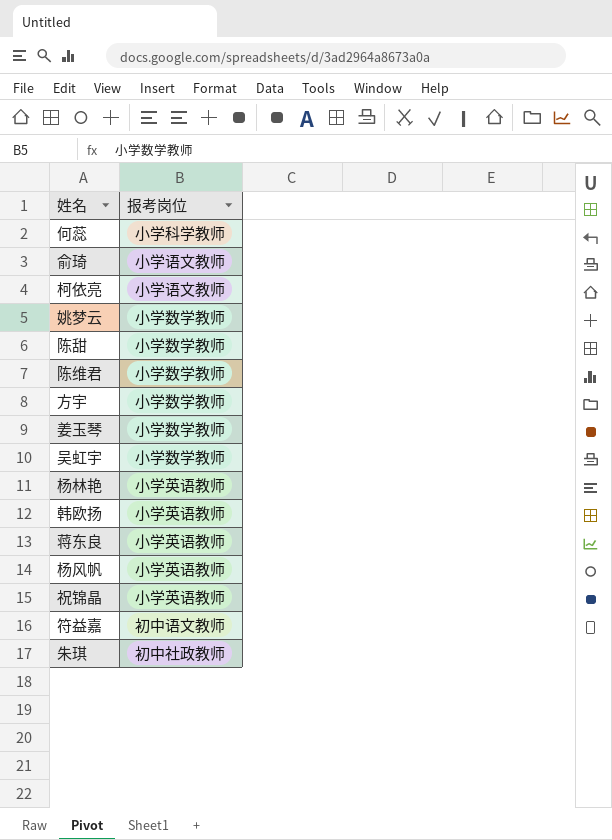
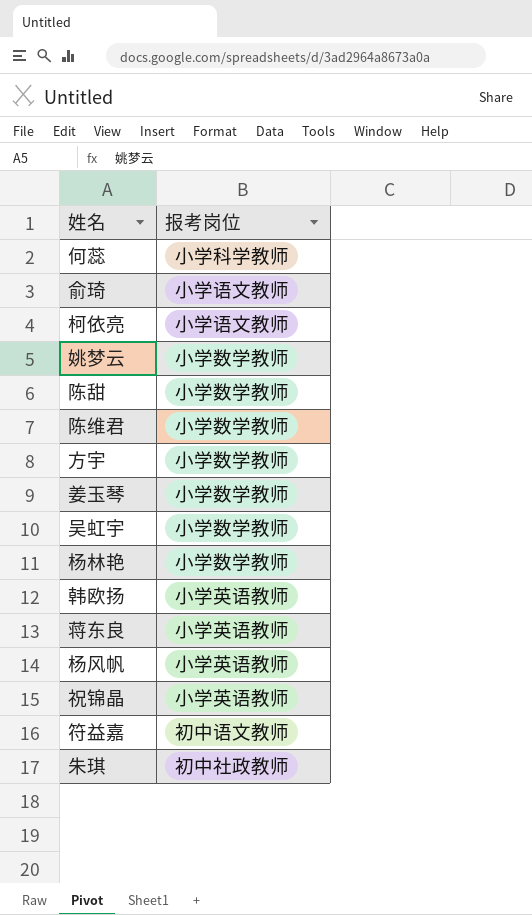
杨林艳 | 报考岗位: 小学英语教师 -> 小学数学教师

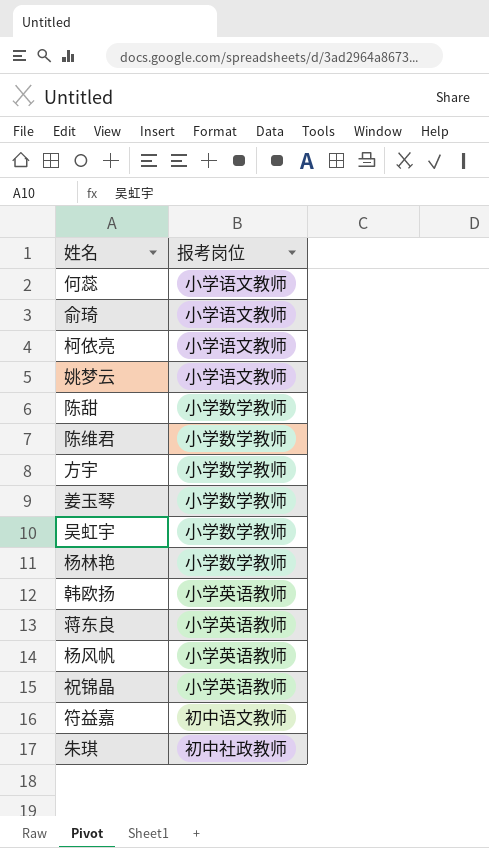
何蕊 | 报考岗位: 小学科学教师 -> 小学语文教师
姚梦云 | 报考岗位: 小学数学教师 -> 小学语文教师

